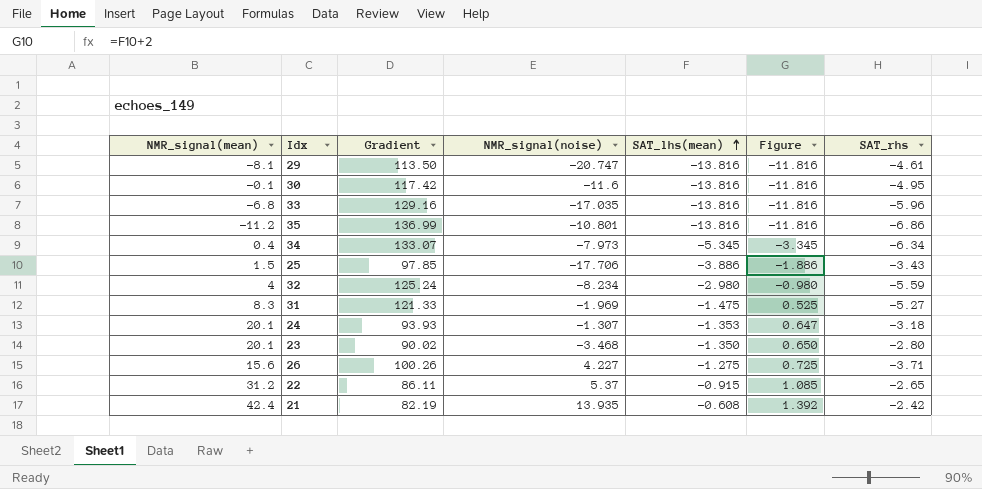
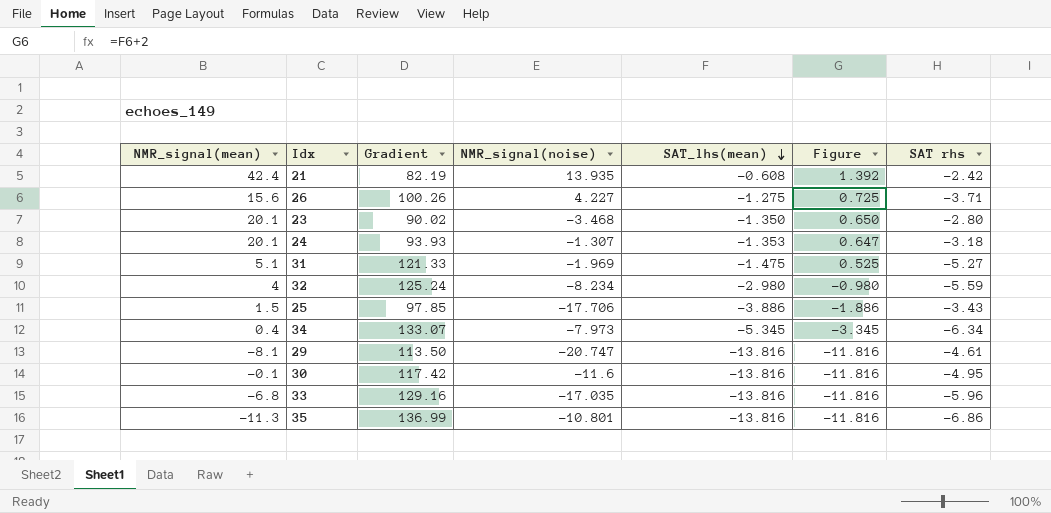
row order: SAT_lhs(mean) ascending -> SAT_lhs(mean) descending
column name: SAT_rhs -> SAT rhs
row 22: 31.2 | 86.11 | 5.37 | -0.915 | 1.085 | -2.65 -> none
31 | NMR_signal(mean): 8.3 -> 5.1
35 | NMR_signal(mean): -11.2 -> -11.3

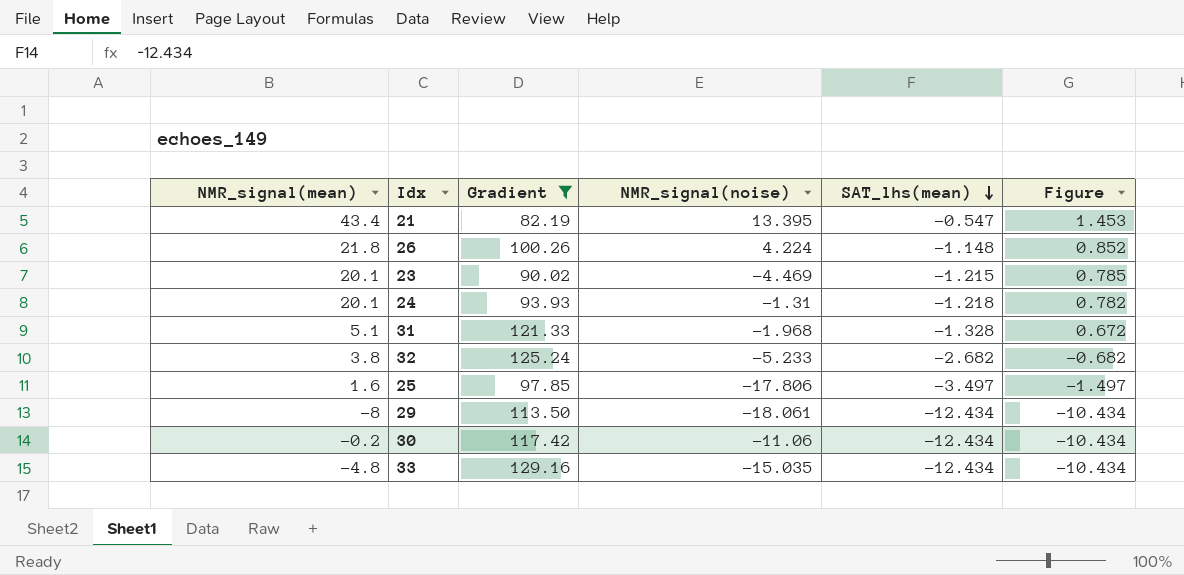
filter: none -> Gradient <= 129.16
column SAT rhs | position: 7 -> none
21 | NMR_signal(mean): 42.4 -> 43.4
21 | NMR_signal(noise): 13.935 -> 13.395
21 | SAT_lhs(mean): -0.608 -> -0.547
21 | Figure: 1.392 -> 1.453
26 | NMR_signal(mean): 15.6 -> 21.8
26 | NMR_signal(noise): 4.227 -> 4.224
26 | SAT_lhs(mean): -1.275 -> -1.148
26 | Figure: 0.725 -> 0.852
23 | NMR_signal(noise): -3.468 -> -4.469
23 | SAT_lhs(mean): -1.350 -> -1.215
23 | Figure: 0.650 -> 0.785
24 | NMR_signal(noise): -1.307 -> -1.31
24 | SAT_lhs(mean): -1.353 -> -1.218
24 | Figure: 0.647 -> 0.782
31 | NMR_signal(noise): -1.969 -> -1.968
31 | SAT_lhs(mean): -1.475 -> -1.328
31 | Figure: 0.525 -> 0.672
32 | NMR_signal(mean): 4 -> 3.8
32 | NMR_signal(noise): -8.234 -> -5.233
32 | SAT_lhs(mean): -2.980 -> -2.682
32 | Figure: -0.980 -> -0.682
25 | NMR_signal(mean): 1.5 -> 1.6
25 | NMR_signal(noise): -17.706 -> -17.806
25 | SAT_lhs(mean): -3.886 -> -3.497
25 | Figure: -1.886 -> -1.497
29 | NMR_signal(mean): -8.1 -> -8
29 | NMR_signal(noise): -20.747 -> -18.061
29 | SAT_lhs(mean): -13.816 -> -12.434
29 | Figure: -11.816 -> -10.434
30 | NMR_signal(mean): -0.1 -> -0.2
30 | NMR_signal(noise): -11.6 -> -11.06
30 | SAT_lhs(mean): -13.816 -> -12.434
30 | Figure: -11.816 -> -10.434
33 | NMR_signal(mean): -6.8 -> -4.8
33 | NMR_signal(noise): -17.035 -> -15.035
33 | SAT_lhs(mean): -13.816 -> -12.434
33 | Figure: -11.816 -> -10.434

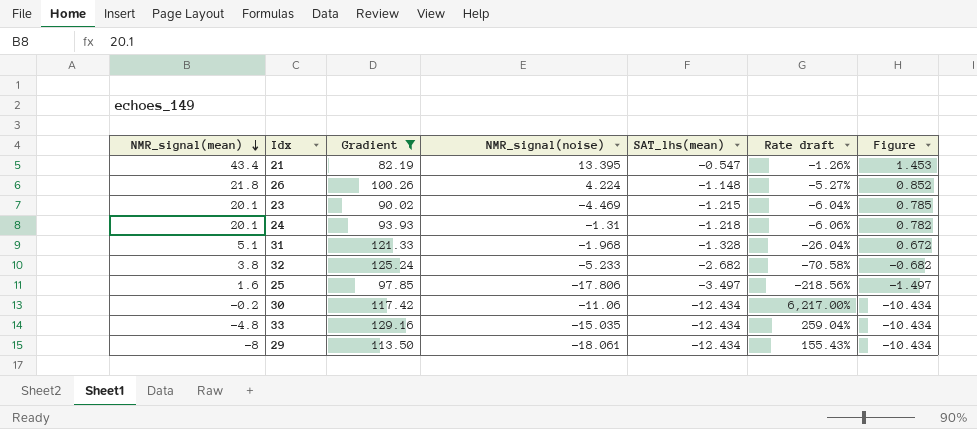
row order: SAT_lhs(mean) descending -> NMR_signal(mean) descending
column Rate draft | formula: none -> [SAT_lhs(mean)] / [NMR_signal(mean)]

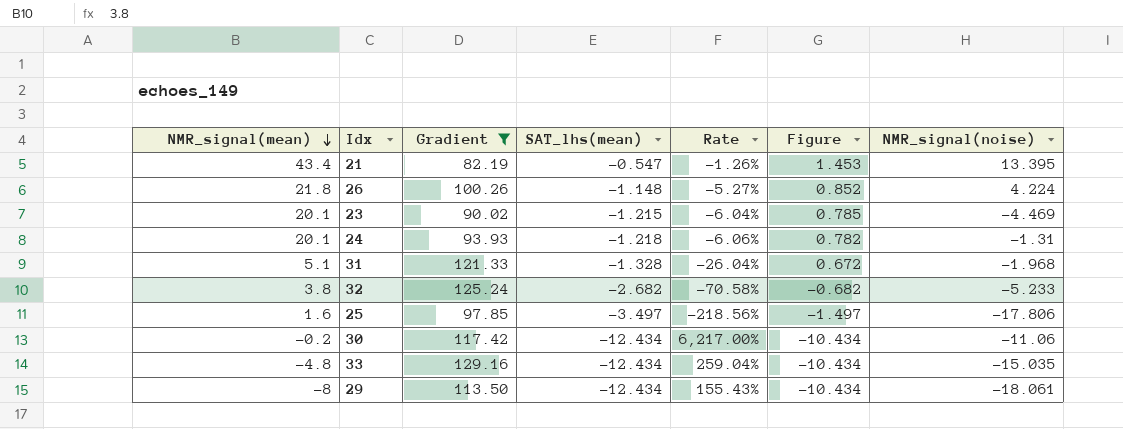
column name: Rate draft -> Rate
column NMR_signal(noise) | position: 4 -> 7

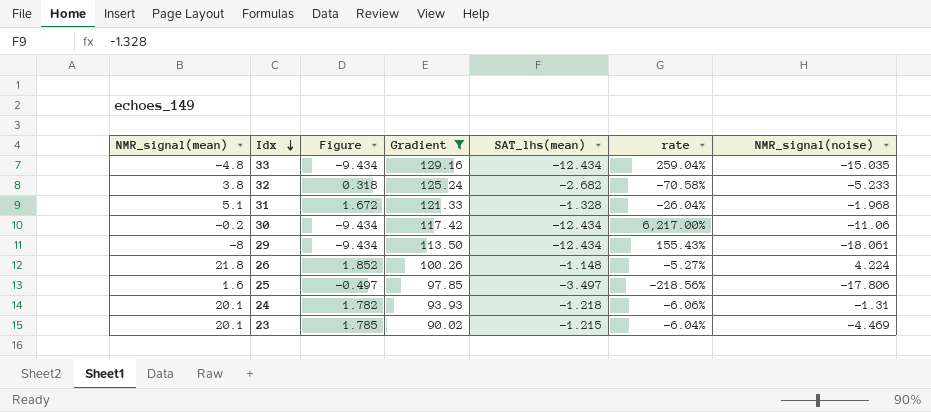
row order: NMR_signal(mean) descending -> Idx descending
column Figure | formula: [SAT_lhs(mean)] + 2 -> [SAT_lhs(mean)] + 3
column Figure | position: 6 -> 3
column name: Rate -> rate
row 21: 43.4 | 82.19 | -0.547 | -1.26% | 1.453 | 13.395 -> none

